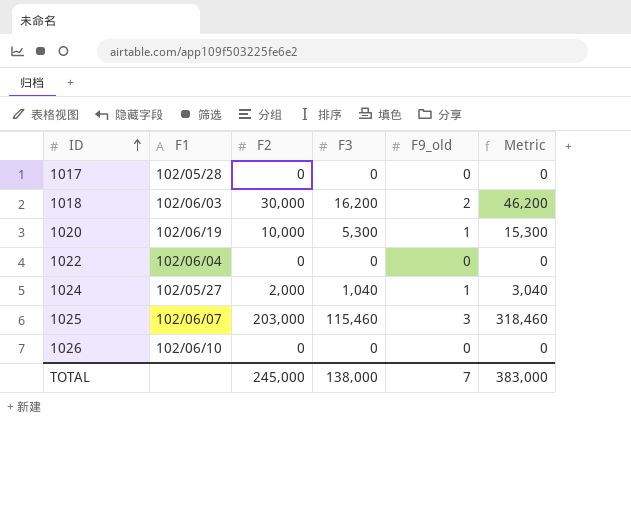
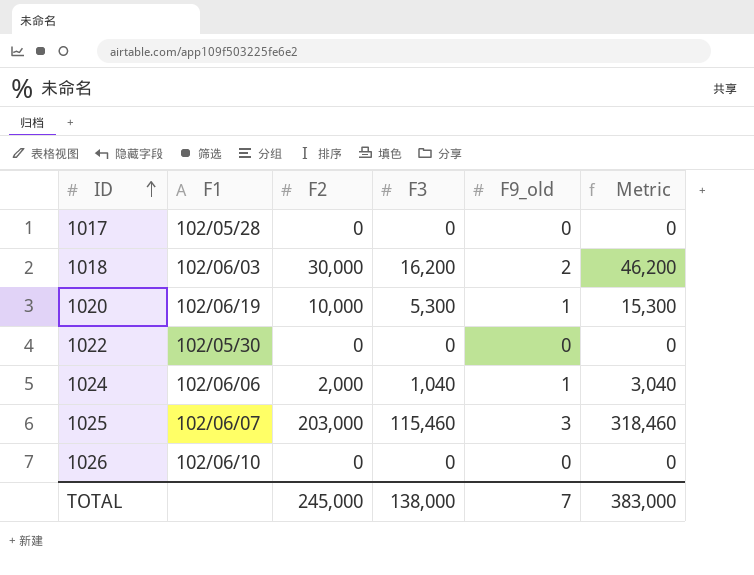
1022 | F1: 102/06/04 -> 102/05/30
1024 | F1: 102/05/27 -> 102/06/06

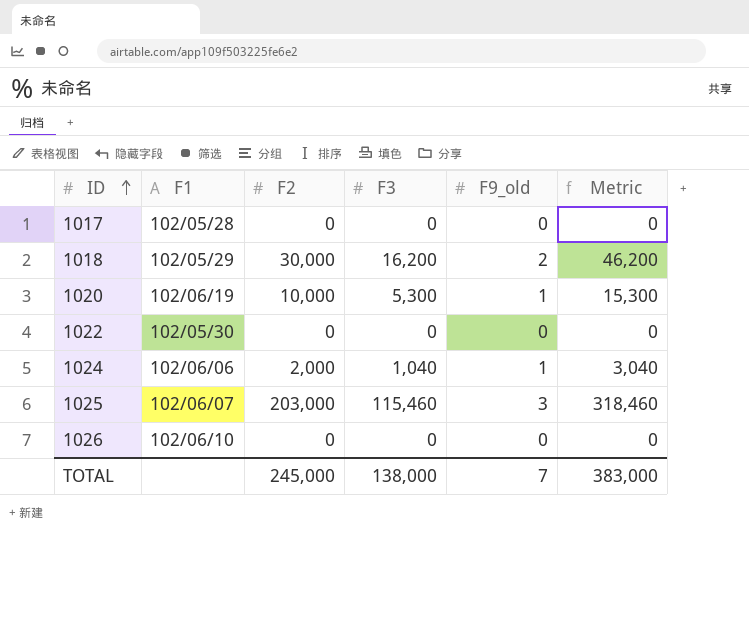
1018 | F1: 102/06/03 -> 102/05/29

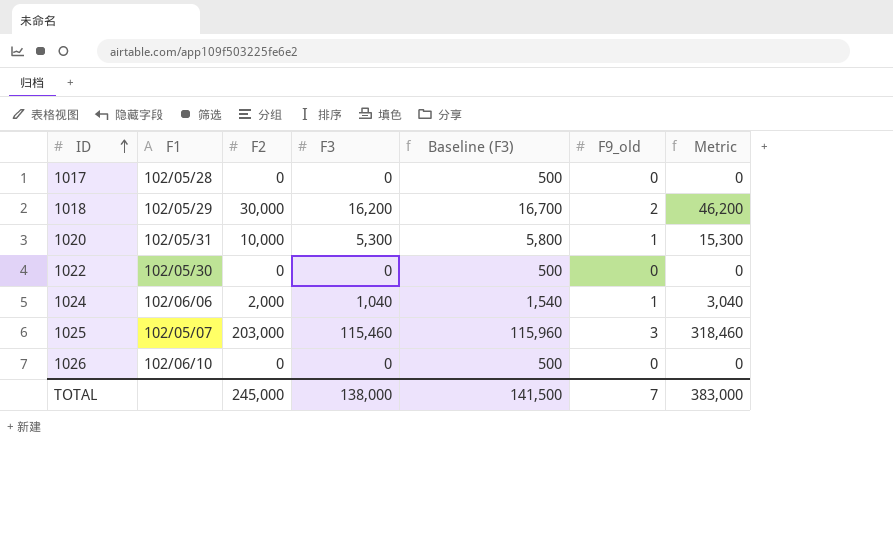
column Baseline (F3) | formula: none -> [F3] + 500
1020 | F1: 102/06/19 -> 102/05/31
1025 | F1: 102/06/07 -> 102/05/07

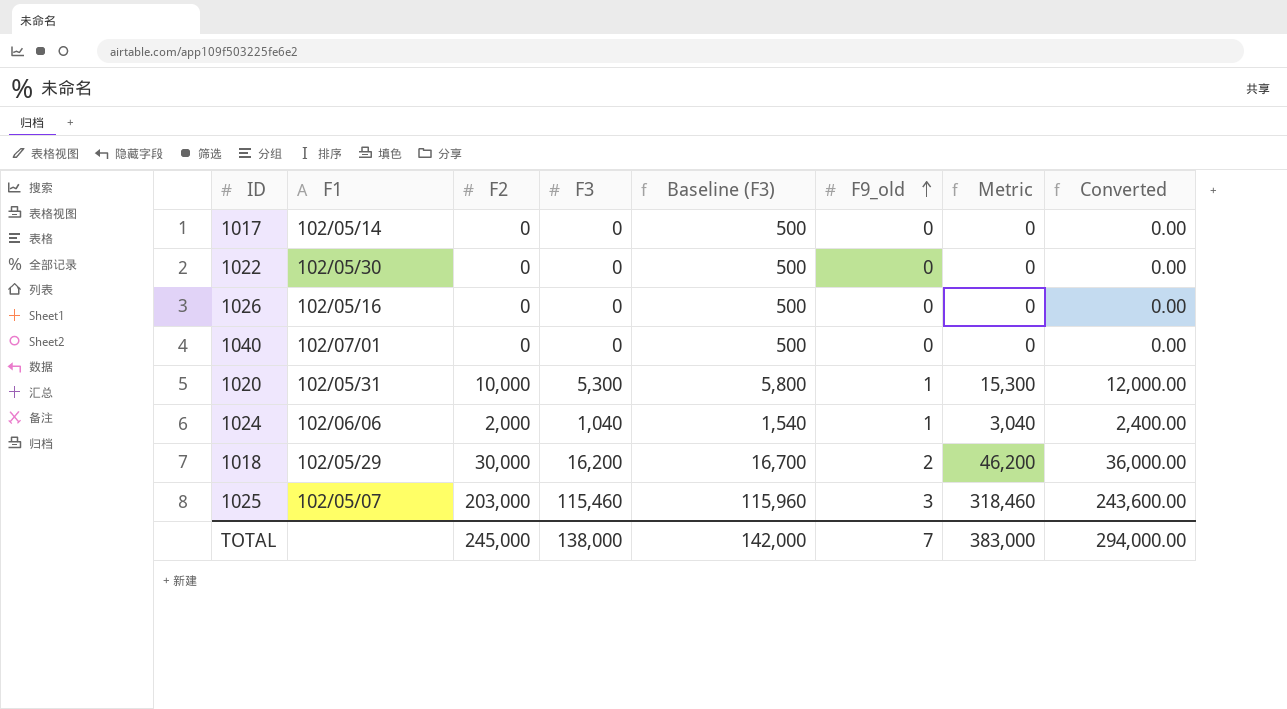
row order: ID ascending -> F9_old ascending
column Converted | formula: none -> [F2] * 1.2
1017 | F1: 102/05/28 -> 102/05/14
1026 | F1: 102/06/10 -> 102/05/16
row 1040: none -> 102/07/01 | 0 | 0 | 500 | 0 | 0 | 0.00
TOTAL | Baseline (F3): 141,500 -> 142,000

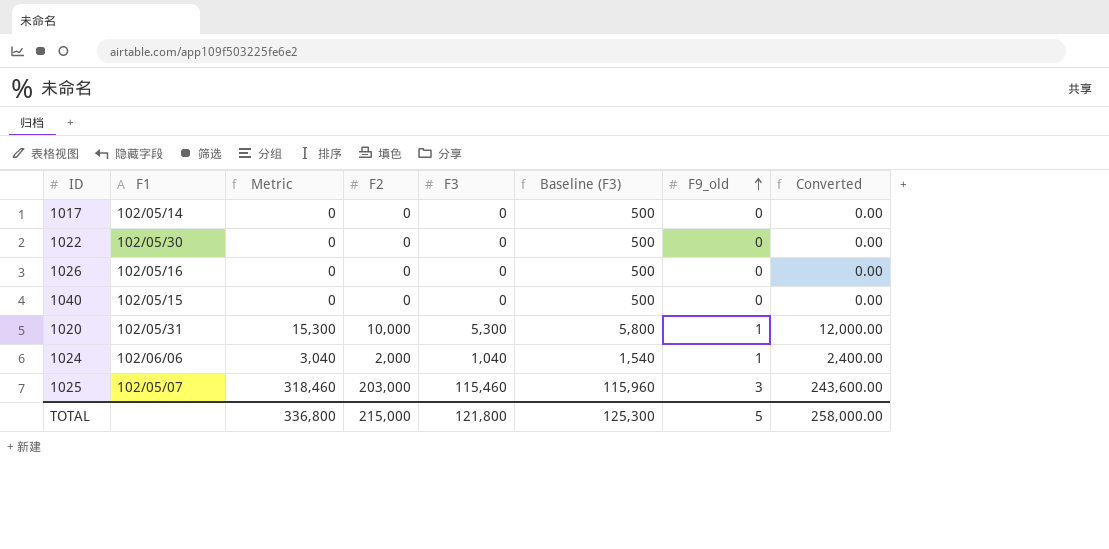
column Metric | position: 7 -> 3
row 1018: 102/05/29 | 30,000 | 16,200 | 16,700 | 2 | 46,200 | 36,000.00 -> none
1040 | F1: 102/07/01 -> 102/05/15
TOTAL | Metric: 383,000 -> 336,800
TOTAL | F2: 245,000 -> 215,000
TOTAL | F3: 138,000 -> 121,800
TOTAL | Baseline (F3): 142,000 -> 125,300
TOTAL | F9_old: 7 -> 5
TOTAL | Converted: 294,000.00 -> 258,000.00

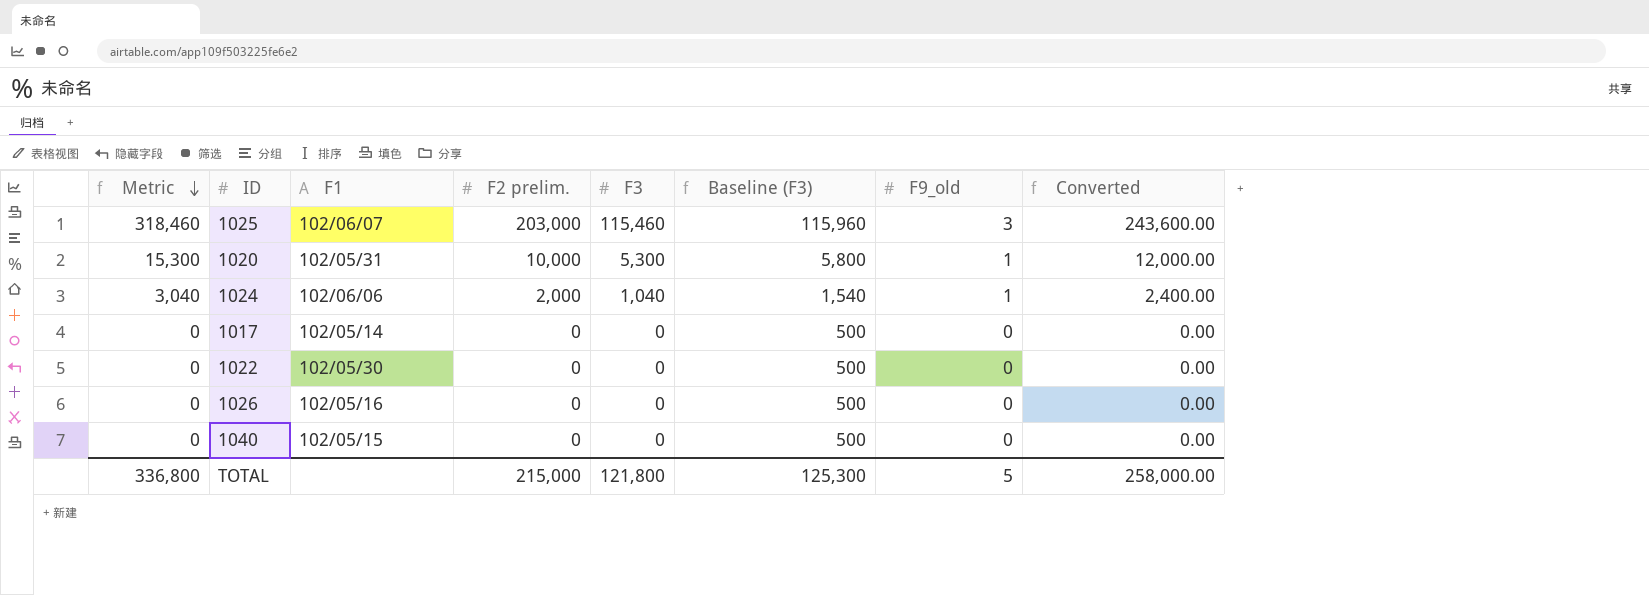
row order: F9_old ascending -> Metric descending
column Metric | position: 3 -> 1
column name: F2 -> F2 prelim.
1025 | F1: 102/05/07 -> 102/06/07

